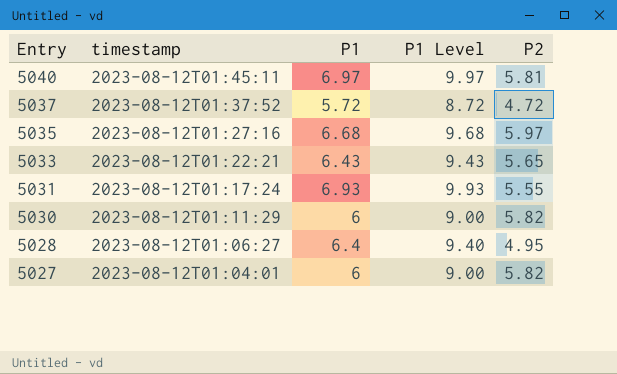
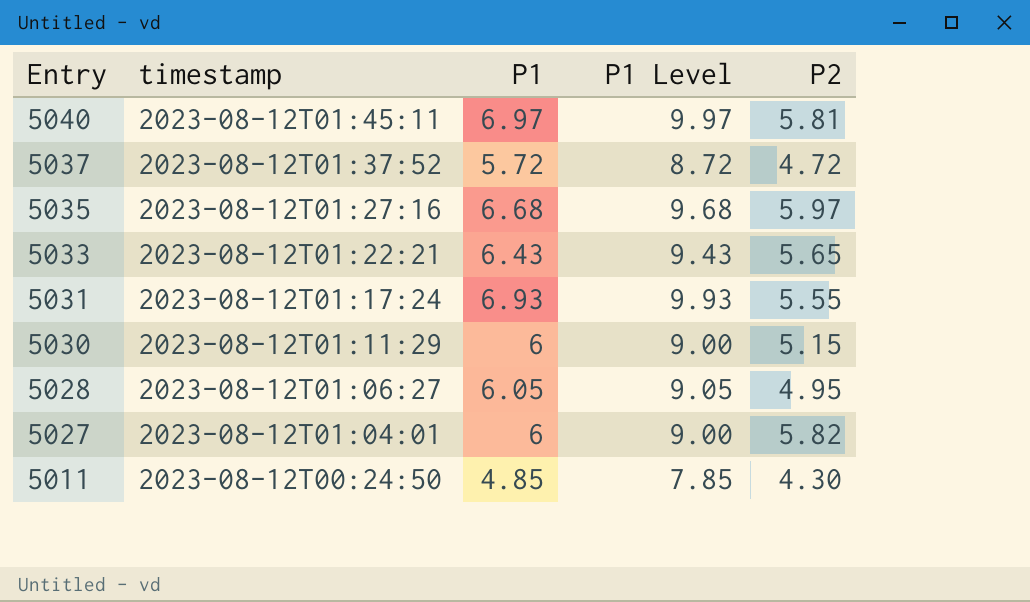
5030 | P2: 5.82 -> 5.15
5028 | P1: 6.4 -> 6.05
5028 | P1 Level: 9.40 -> 9.05
row 5011: none -> 2023-08-12T00:24:50 | 4.85 | 7.85 | 4.30

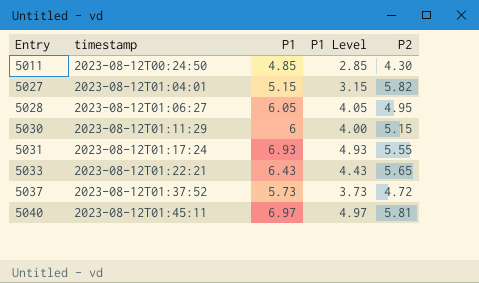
row order: Entry descending -> Entry ascending
column P1 Level | formula: [P1] + 3 -> [P1] - 2
row 5035: 2023-08-12T01:27:16 | 6.68 | 9.68 | 5.97 -> none
5027 | P1: 6 -> 5.15
5037 | P1: 5.72 -> 5.73

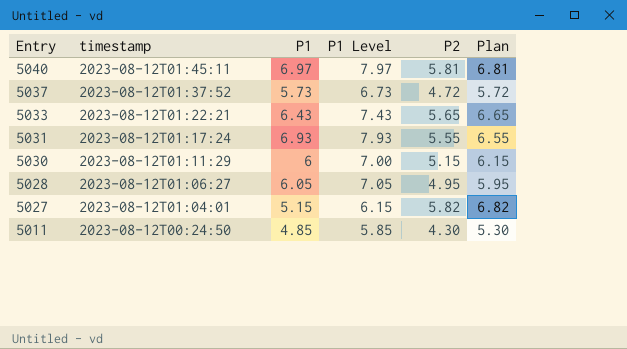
row order: Entry ascending -> Entry descending
column P1 Level | formula: [P1] - 2 -> [P1] + 1
column Plan | formula: none -> [P2] + 1

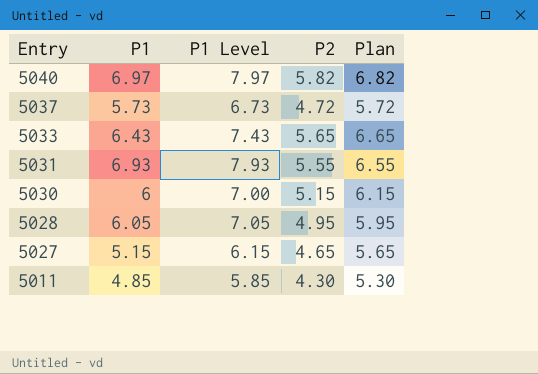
column timestamp | position: 2 -> none
5040 | P2: 5.81 -> 5.82
5040 | Plan: 6.81 -> 6.82
5027 | P2: 5.82 -> 4.65
5027 | Plan: 6.82 -> 5.65

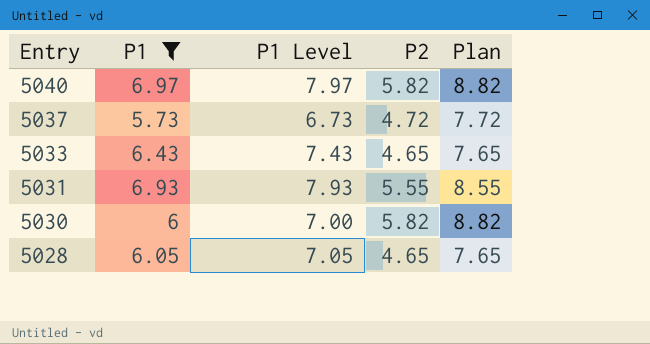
filter: none -> P1 >= 5.73
column Plan | formula: [P2] + 1 -> [P2] + 3
5033 | P2: 5.65 -> 4.65
5030 | P2: 5.15 -> 5.82
5028 | P2: 4.95 -> 4.65

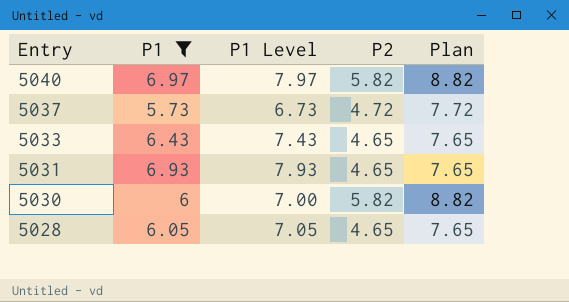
5031 | P2: 5.55 -> 4.65
5031 | Plan: 8.55 -> 7.65

